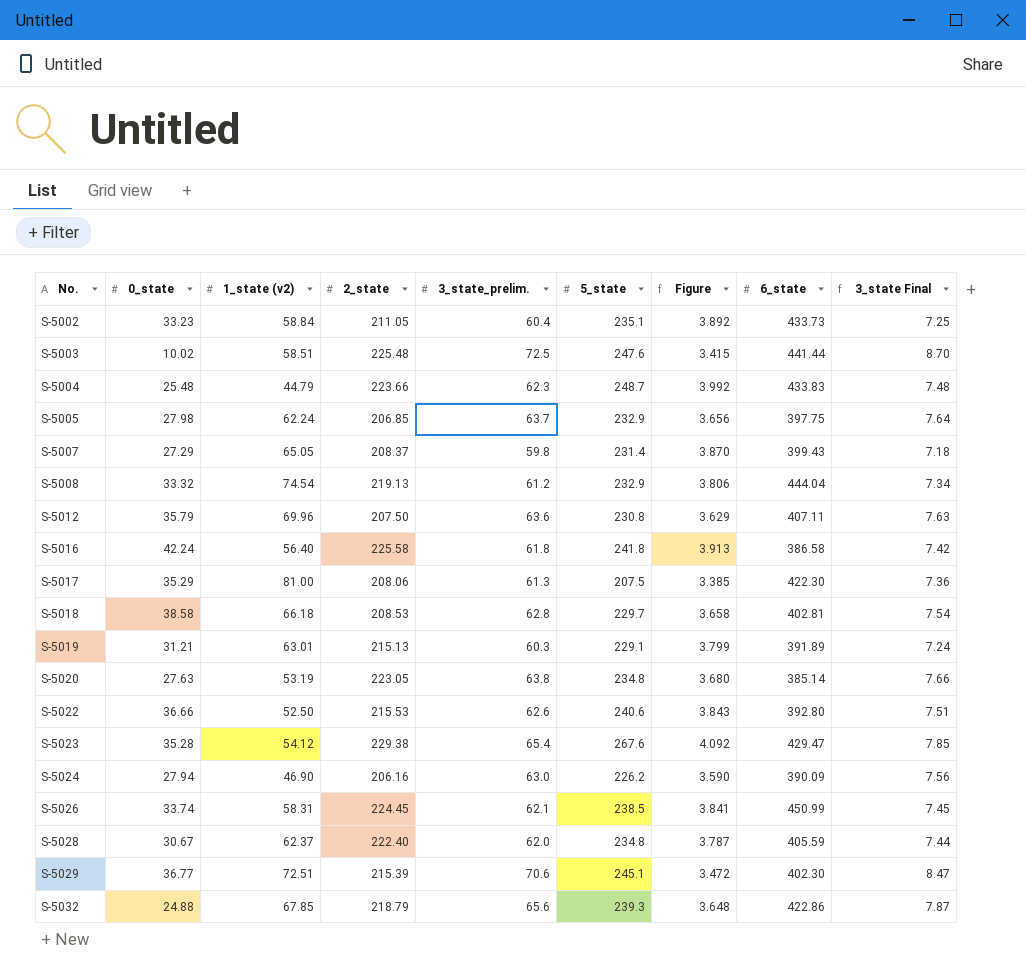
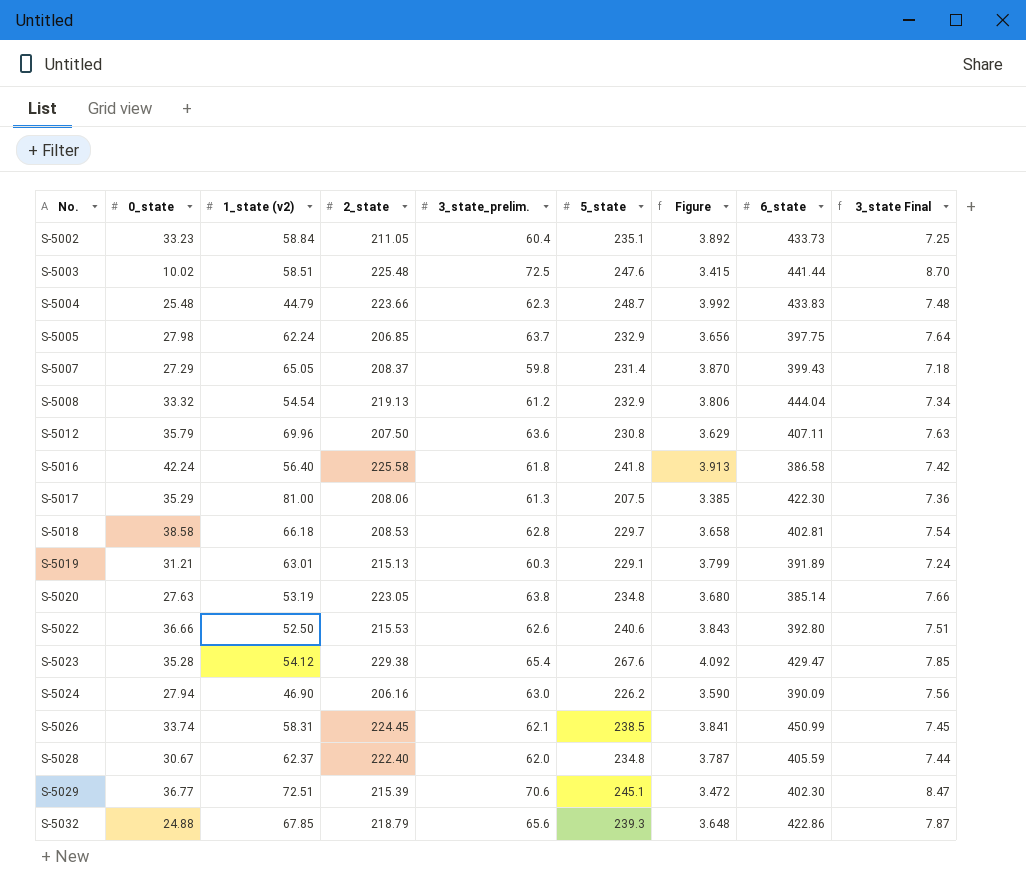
S-5008 | 1_state (v2): 74.54 -> 54.54

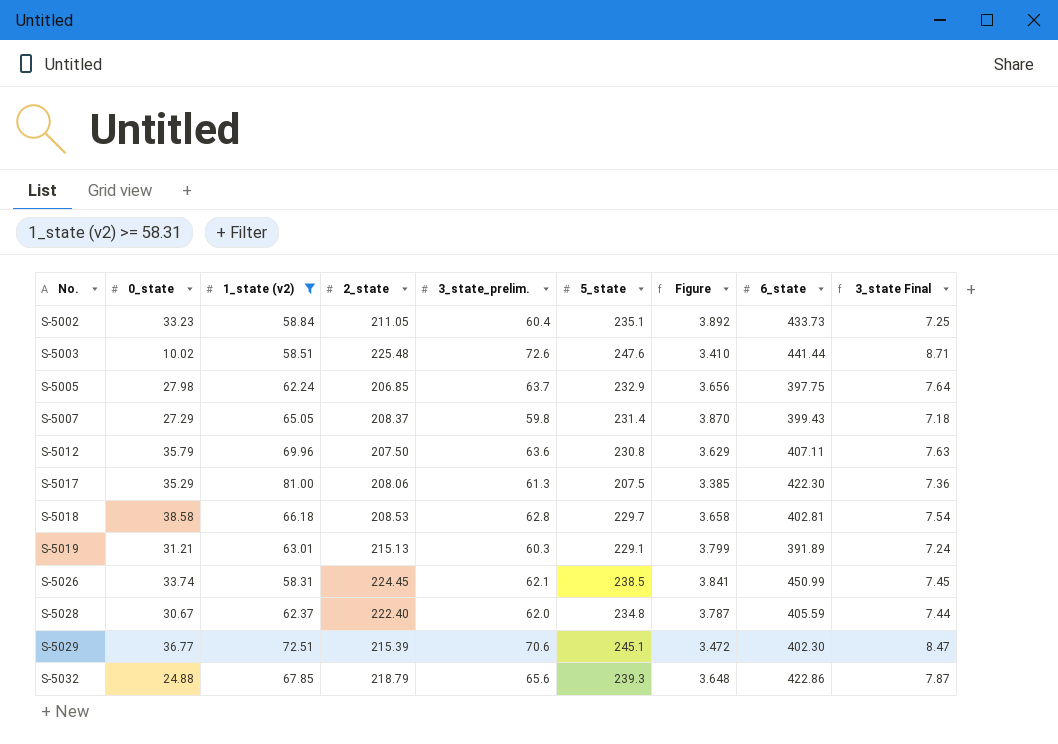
filter: none -> 1_state (v2) >= 58.31
S-5003 | 3_state_prelim.: 72.5 -> 72.6
S-5003 | Figure: 3.415 -> 3.410
S-5003 | 3_state Final: 8.70 -> 8.71

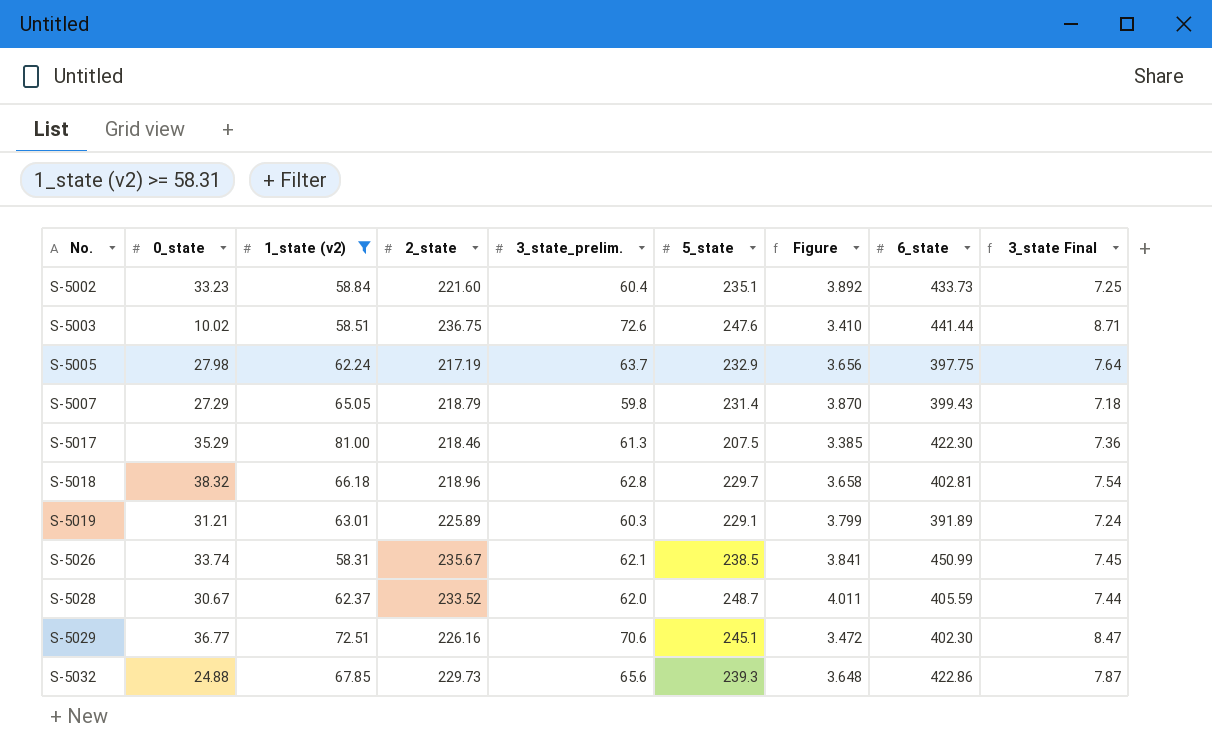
row S-5012: 35.79 | 69.96 | 207.50 | 63.6 | 230.8 | 3.629 | 407.11 | 7.63 -> none
S-5002 | 2_state: 211.05 -> 221.60
S-5003 | 2_state: 225.48 -> 236.75
S-5005 | 2_state: 206.85 -> 217.19
S-5007 | 2_state: 208.37 -> 218.79
S-5017 | 2_state: 208.06 -> 218.46
S-5018 | 0_state: 38.58 -> 38.32
S-5018 | 2_state: 208.53 -> 218.96
S-5019 | 2_state: 215.13 -> 225.89
S-5026 | 2_state: 224.45 -> 235.67
S-5028 | 2_state: 222.40 -> 233.52
S-5028 | 5_state: 234.8 -> 248.7
S-5028 | Figure: 3.787 -> 4.011
S-5029 | 2_state: 215.39 -> 226.16
S-5032 | 2_state: 218.79 -> 229.73

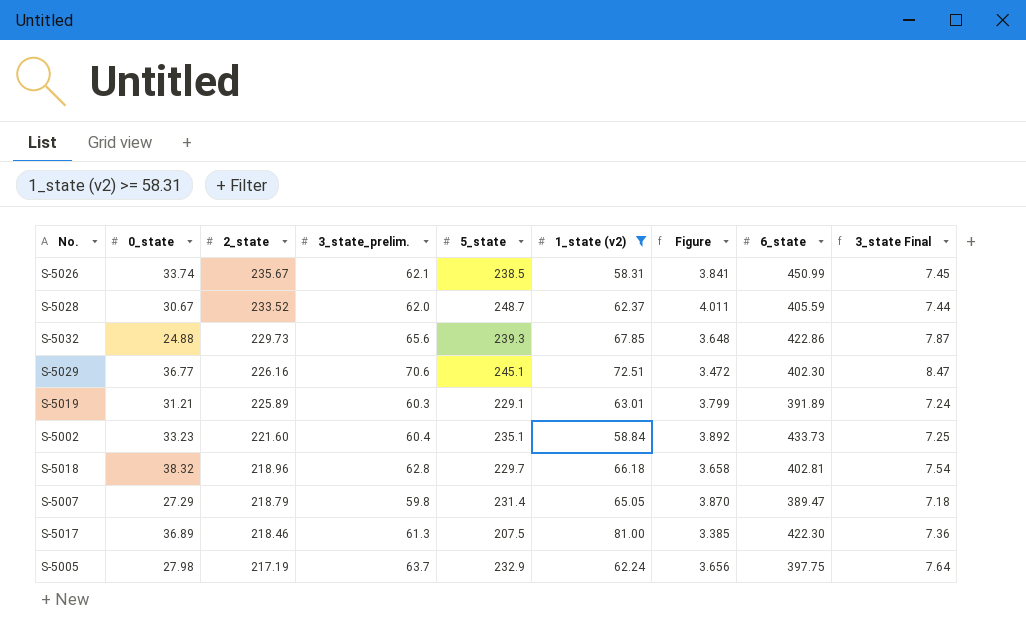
row order: No. ascending -> 2_state descending
column 1_state (v2) | position: 3 -> 6
row S-5003: 10.02 | 58.51 | 236.75 | 72.6 | 247.6 | 3.410 | 441.44 | 8.71 -> none
S-5007 | 6_state: 399.43 -> 389.47
S-5017 | 0_state: 35.29 -> 36.89

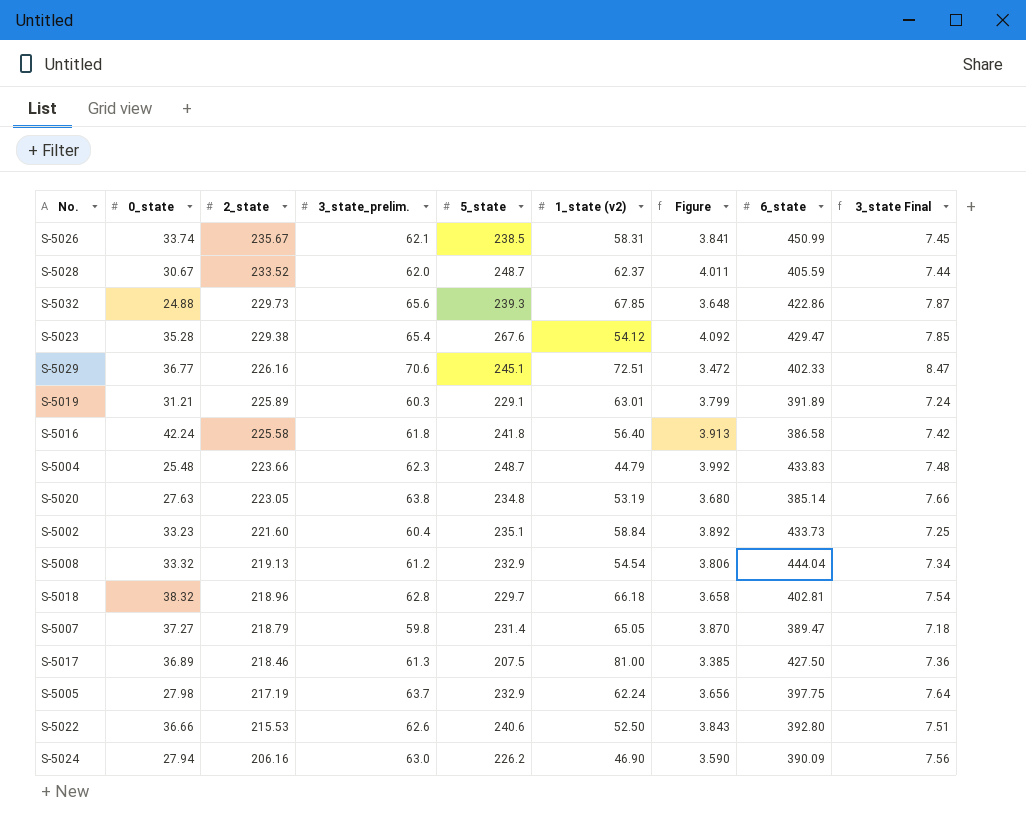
filter: 1_state (v2) >= 58.31 -> none
S-5029 | 6_state: 402.30 -> 402.33
S-5007 | 0_state: 27.29 -> 37.27
S-5017 | 6_state: 422.30 -> 427.50

